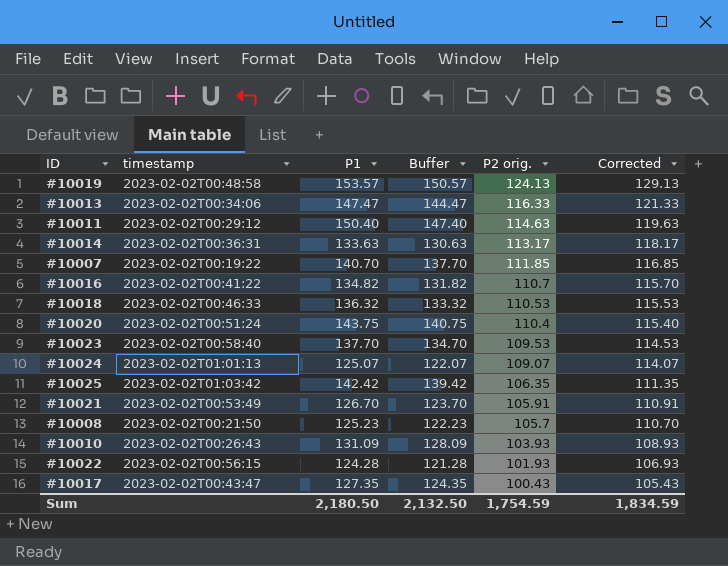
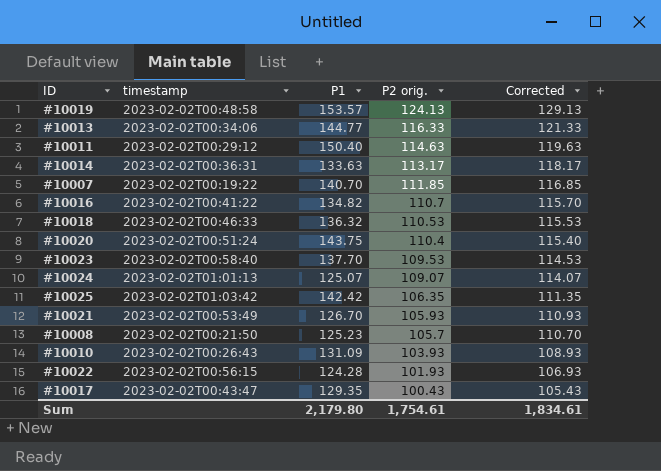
column Buffer | formula: [P1] - 3 -> none
#10013 | P1: 147.47 -> 144.77
#10021 | P2 orig.: 105.91 -> 105.93
#10021 | Corrected: 110.91 -> 110.93
#10017 | P1: 127.35 -> 129.35
Sum | P1: 2,180.50 -> 2,179.80
Sum | P2 orig.: 1,754.59 -> 1,754.61
Sum | Corrected: 1,834.59 -> 1,834.61

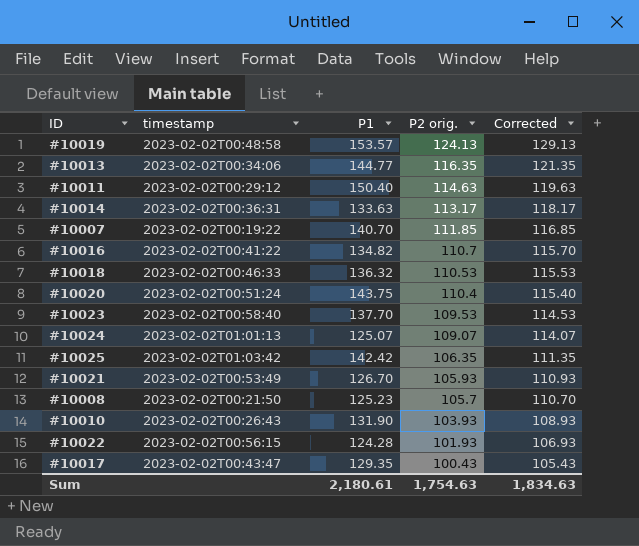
#10013 | P2 orig.: 116.33 -> 116.35
#10013 | Corrected: 121.33 -> 121.35
#10010 | P1: 131.09 -> 131.90
Sum | P1: 2,179.80 -> 2,180.61
Sum | P2 orig.: 1,754.61 -> 1,754.63
Sum | Corrected: 1,834.61 -> 1,834.63

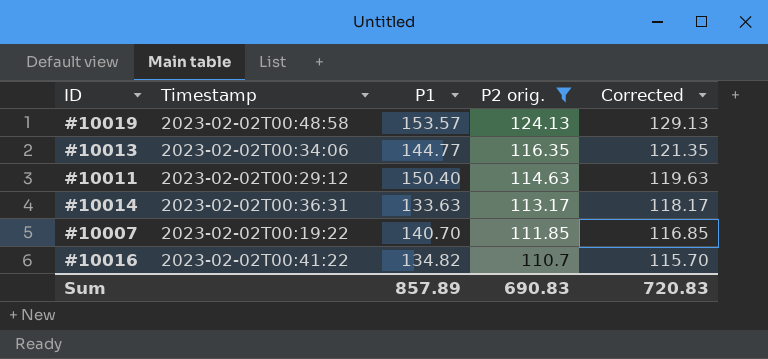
filter: none -> P2 orig. >= 110.7
column name: timestamp -> Timestamp
Sum | P1: 2,180.61 -> 857.89
Sum | P2 orig.: 1,754.63 -> 690.83
Sum | Corrected: 1,834.63 -> 720.83

